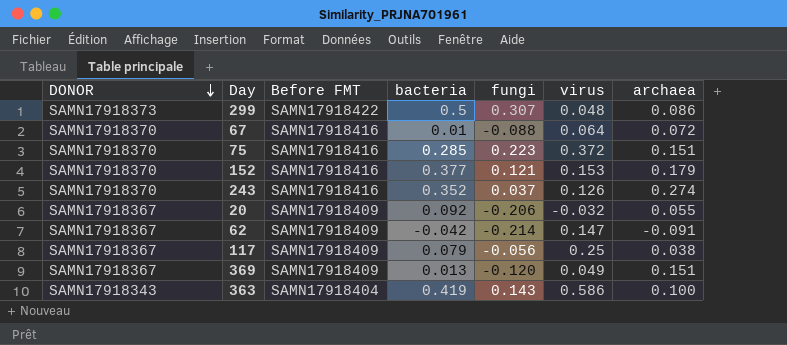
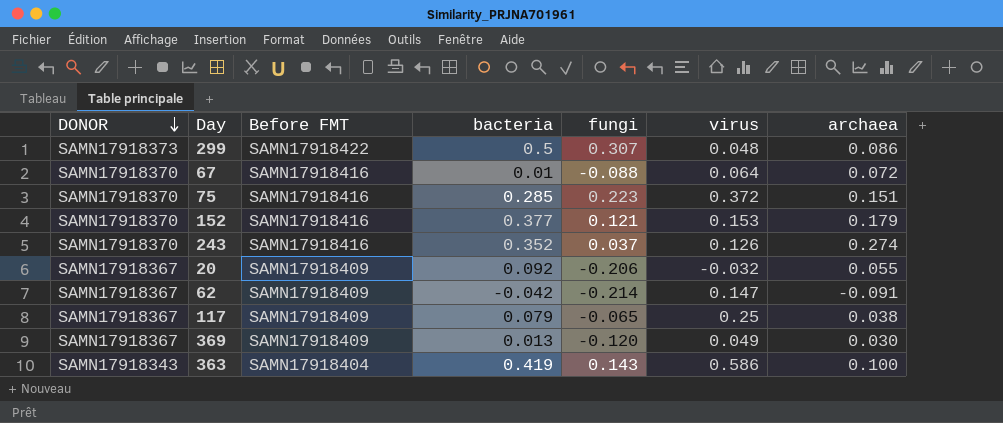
117 | fungi: -0.056 -> -0.065
369 | archaea: 0.151 -> 0.030

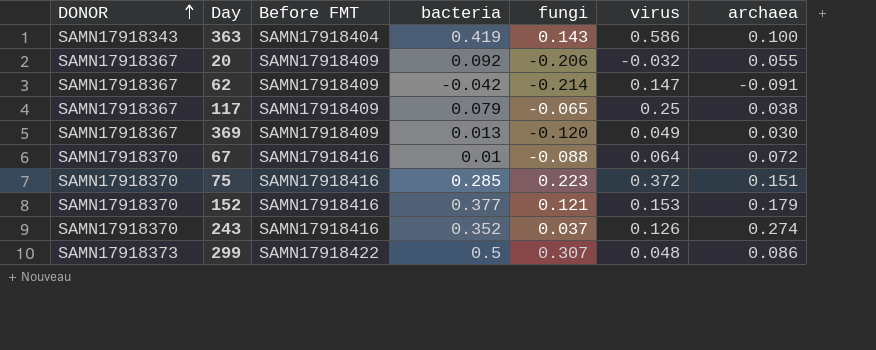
row order: DONOR descending -> DONOR ascending

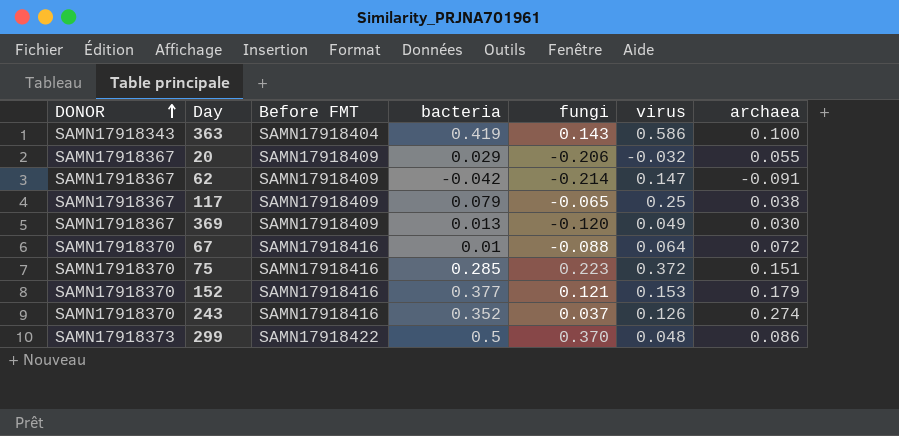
20 | bacteria: 0.092 -> 0.029
299 | fungi: 0.307 -> 0.370

